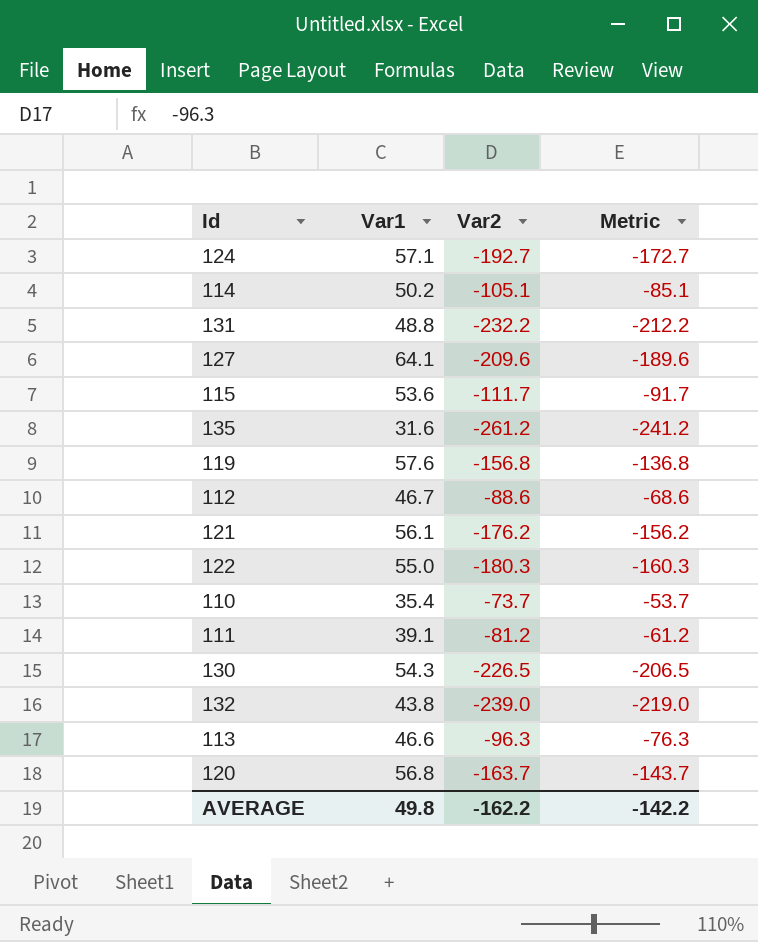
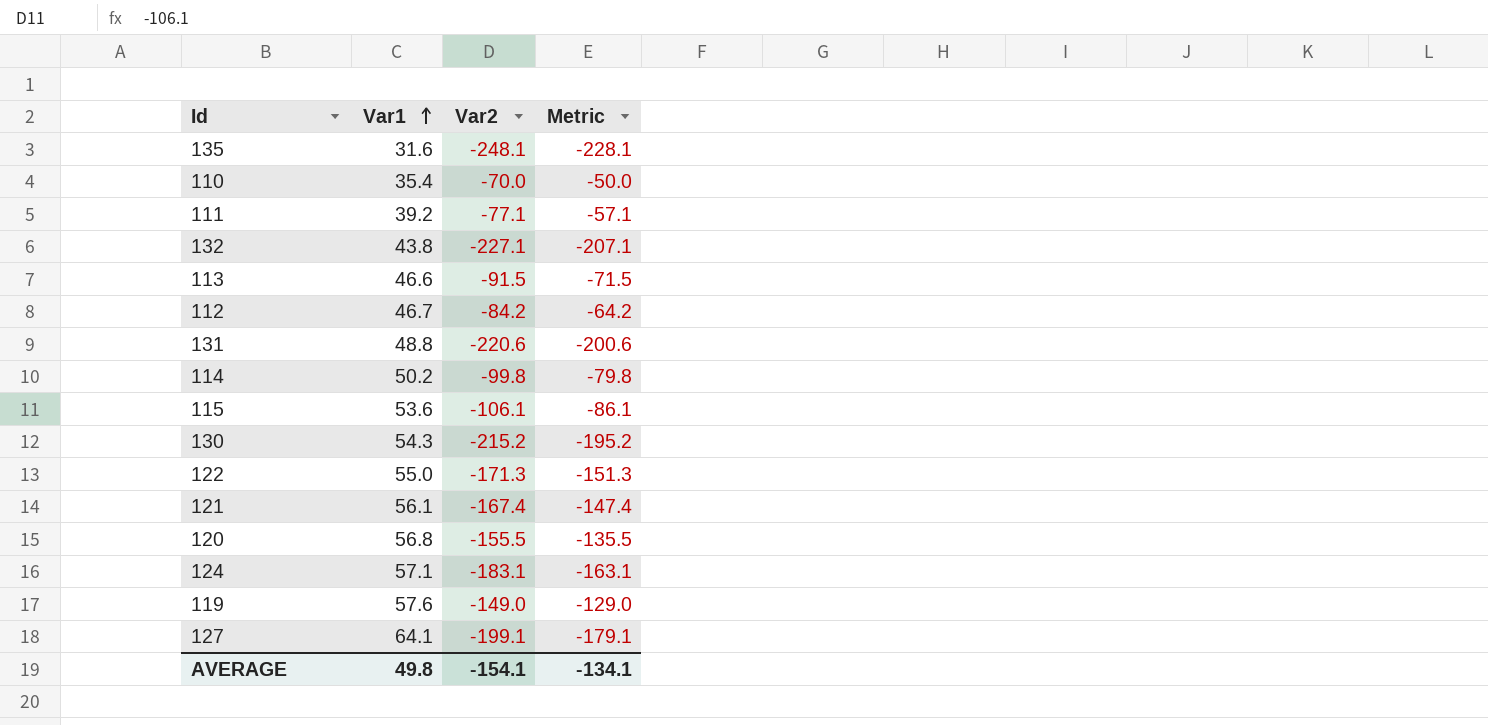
row order: none -> Var1 ascending
135 | Var2: -261.2 -> -248.1
135 | Metric: -241.2 -> -228.1
110 | Var2: -73.7 -> -70.0
110 | Metric: -53.7 -> -50.0
111 | Var1: 39.1 -> 39.2
111 | Var2: -81.2 -> -77.1
111 | Metric: -61.2 -> -57.1
132 | Var2: -239.0 -> -227.1
132 | Metric: -219.0 -> -207.1
113 | Var2: -96.3 -> -91.5
113 | Metric: -76.3 -> -71.5
112 | Var2: -88.6 -> -84.2
112 | Metric: -68.6 -> -64.2
131 | Var2: -232.2 -> -220.6
131 | Metric: -212.2 -> -200.6
114 | Var2: -105.1 -> -99.8
114 | Metric: -85.1 -> -79.8
115 | Var2: -111.7 -> -106.1
115 | Metric: -91.7 -> -86.1
130 | Var2: -226.5 -> -215.2
130 | Metric: -206.5 -> -195.2
122 | Var2: -180.3 -> -171.3
122 | Metric: -160.3 -> -151.3
121 | Var2: -176.2 -> -167.4
121 | Metric: -156.2 -> -147.4
120 | Var2: -163.7 -> -155.5
120 | Metric: -143.7 -> -135.5
124 | Var2: -192.7 -> -183.1
124 | Metric: -172.7 -> -163.1
119 | Var2: -156.8 -> -149.0
119 | Metric: -136.8 -> -129.0
127 | Var2: -209.6 -> -199.1
127 | Metric: -189.6 -> -179.1
AVERAGE | Var2: -162.2 -> -154.1
AVERAGE | Metric: -142.2 -> -134.1

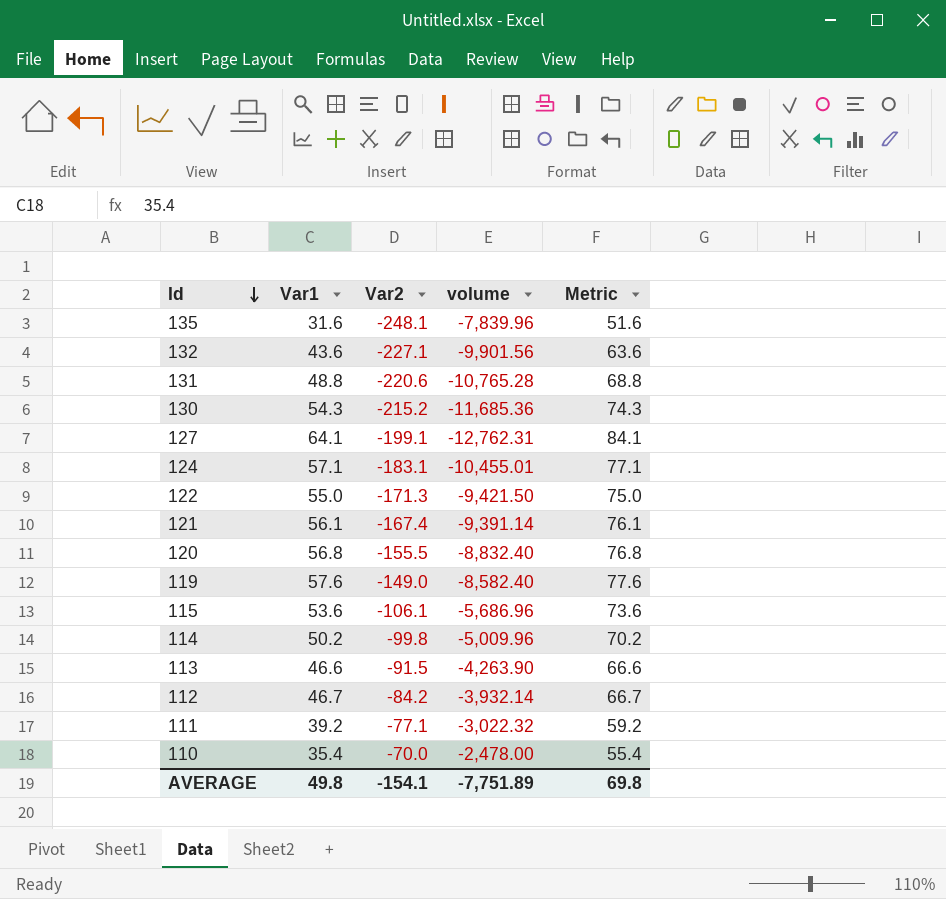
row order: Var1 ascending -> Id descending
column volume | formula: none -> [Var1] * [Var2]
column Metric | formula: [Var2] + 20 -> [Var1] + 20
132 | Var1: 43.8 -> 43.6
AVERAGE | Metric: -134.1 -> 69.8

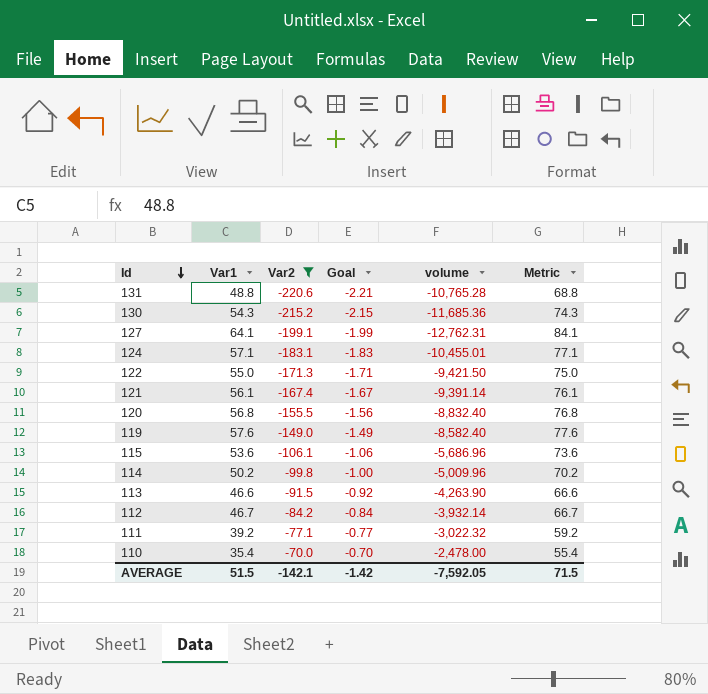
filter: none -> Var2 >= -220.6
column Goal | formula: none -> [Var2] * 0.01
AVERAGE | Var1: 49.8 -> 51.5
AVERAGE | Var2: -154.1 -> -142.1
AVERAGE | volume: -7,751.89 -> -7,592.05
AVERAGE | Metric: 69.8 -> 71.5

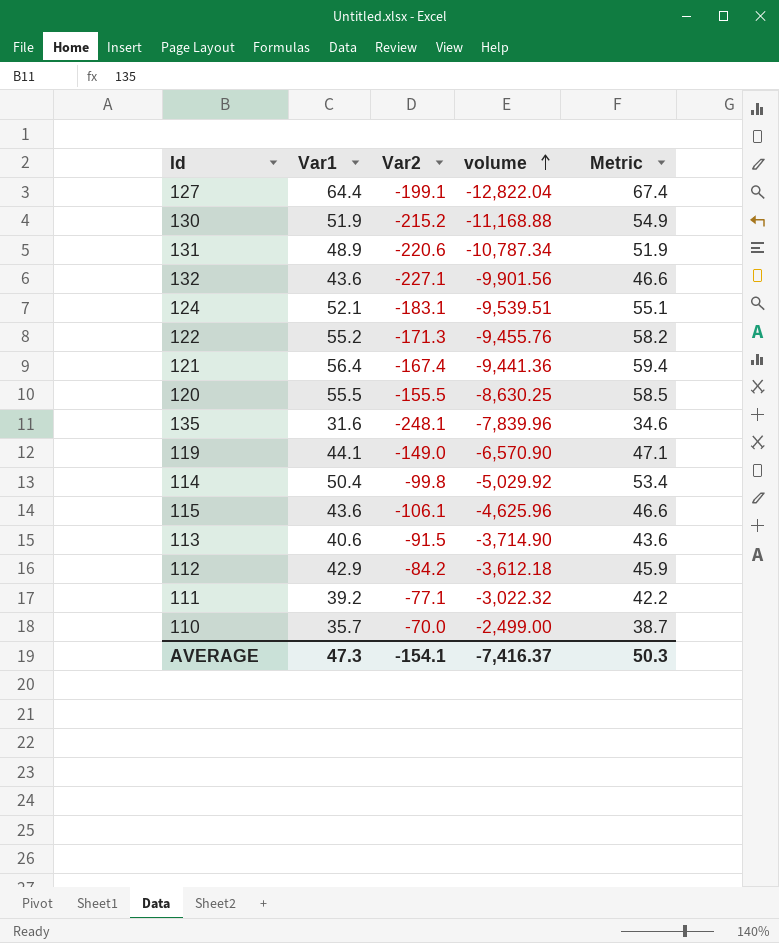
filter: Var2 >= -220.6 -> none
row order: Id descending -> volume ascending
column Goal | formula: [Var2] * 0.01 -> none
column Metric | formula: [Var1] + 20 -> [Var1] + 3
127 | Var1: 64.1 -> 64.4
127 | volume: -12,762.31 -> -12,822.04
130 | Var1: 54.3 -> 51.9
130 | volume: -11,685.36 -> -11,168.88
131 | Var1: 48.8 -> 48.9
131 | volume: -10,765.28 -> -10,787.34
124 | Var1: 57.1 -> 52.1
124 | volume: -10,455.01 -> -9,539.51
122 | Var1: 55.0 -> 55.2
122 | volume: -9,421.50 -> -9,455.76
121 | Var1: 56.1 -> 56.4
121 | volume: -9,391.14 -> -9,441.36
120 | Var1: 56.8 -> 55.5
120 | volume: -8,832.40 -> -8,630.25
119 | Var1: 57.6 -> 44.1
119 | volume: -8,582.40 -> -6,570.90
114 | Var1: 50.2 -> 50.4
114 | volume: -5,009.96 -> -5,029.92
115 | Var1: 53.6 -> 43.6
115 | volume: -5,686.96 -> -4,625.96
113 | Var1: 46.6 -> 40.6
113 | volume: -4,263.90 -> -3,714.90
112 | Var1: 46.7 -> 42.9
112 | volume: -3,932.14 -> -3,612.18
110 | Var1: 35.4 -> 35.7
110 | volume: -2,478.00 -> -2,499.00
AVERAGE | Var1: 51.5 -> 47.3
AVERAGE | Var2: -142.1 -> -154.1
AVERAGE | volume: -7,592.05 -> -7,416.37
AVERAGE | Metric: 71.5 -> 50.3

